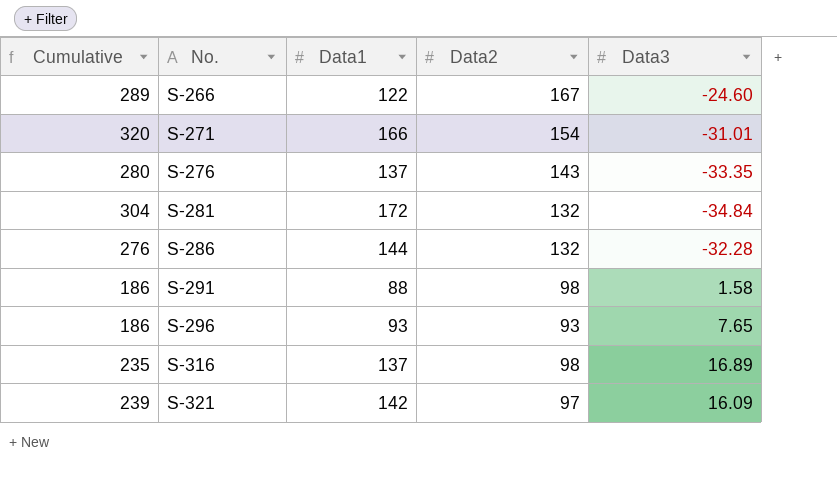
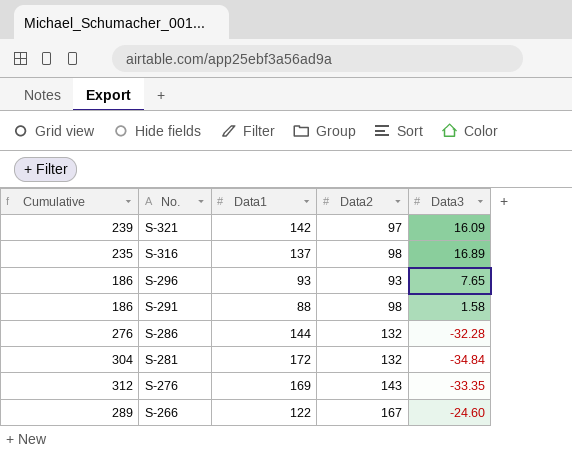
row order: No. ascending -> No. descending
row S-271: 320 | 166 | 154 | -31.01 -> none
S-276 | Cumulative: 280 -> 312
S-276 | Data1: 137 -> 169

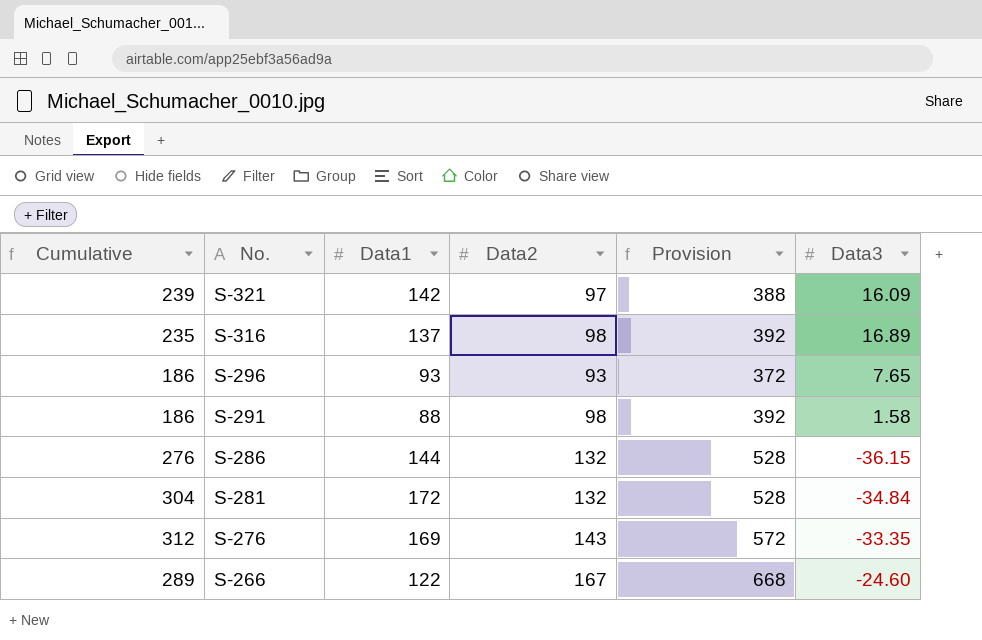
column Provision | formula: none -> [Data2] * 4
S-286 | Data3: -32.28 -> -36.15

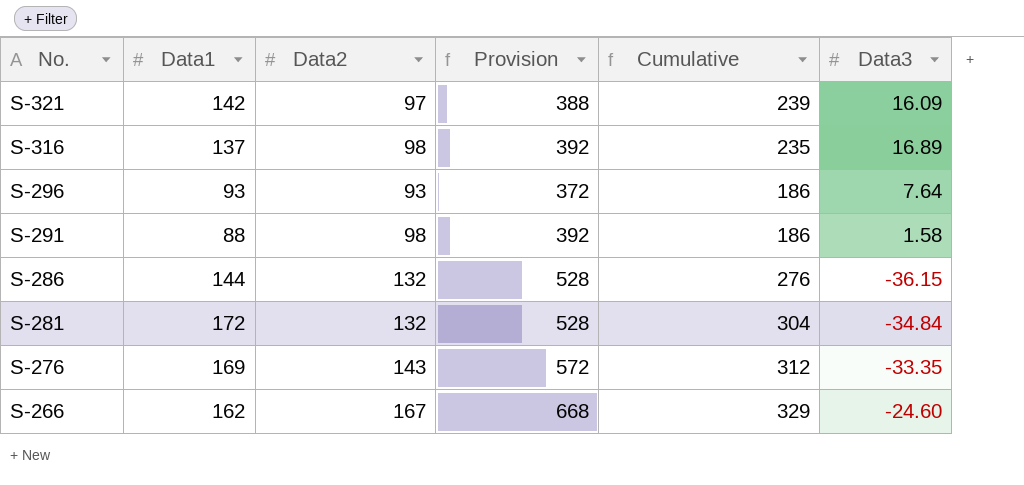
column Cumulative | position: 1 -> 5
S-296 | Data3: 7.65 -> 7.64
S-266 | Data1: 122 -> 162
S-266 | Cumulative: 289 -> 329

